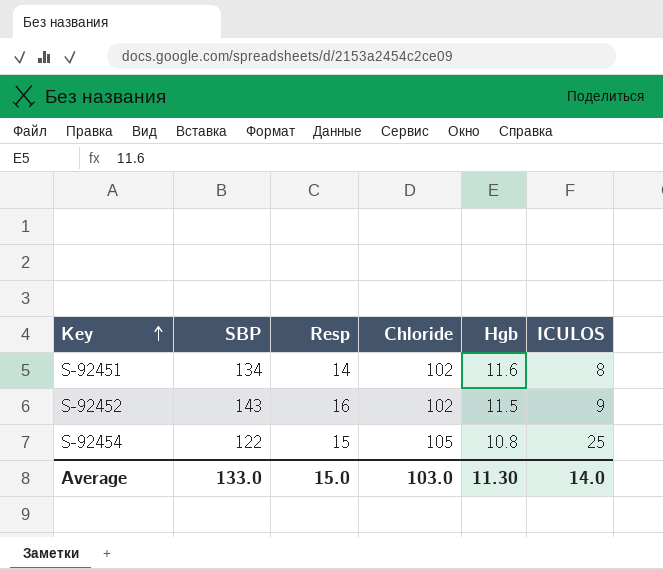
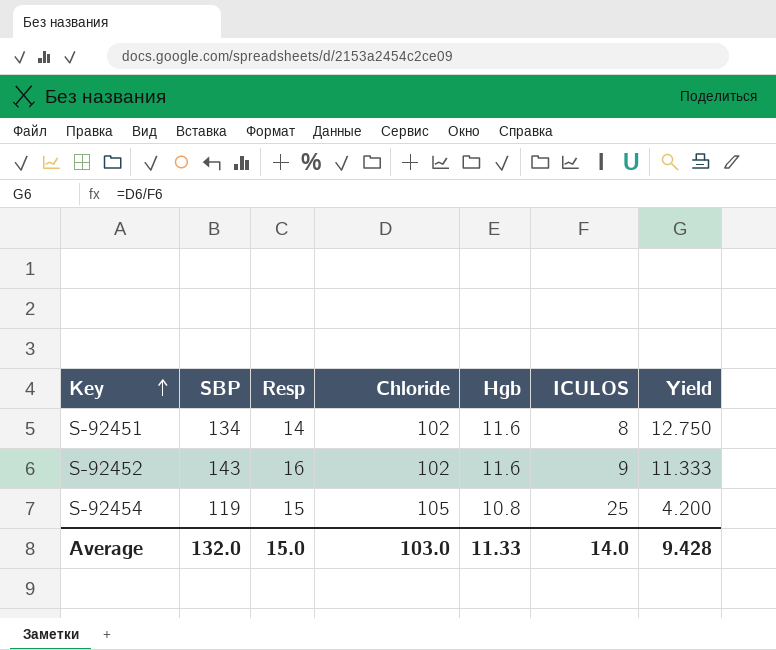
column Yield | formula: none -> [Chloride] / [ICULOS]
S-92452 | Hgb: 11.5 -> 11.6
S-92454 | SBP: 122 -> 119
Average | SBP: 133.0 -> 132.0
Average | Hgb: 11.30 -> 11.33

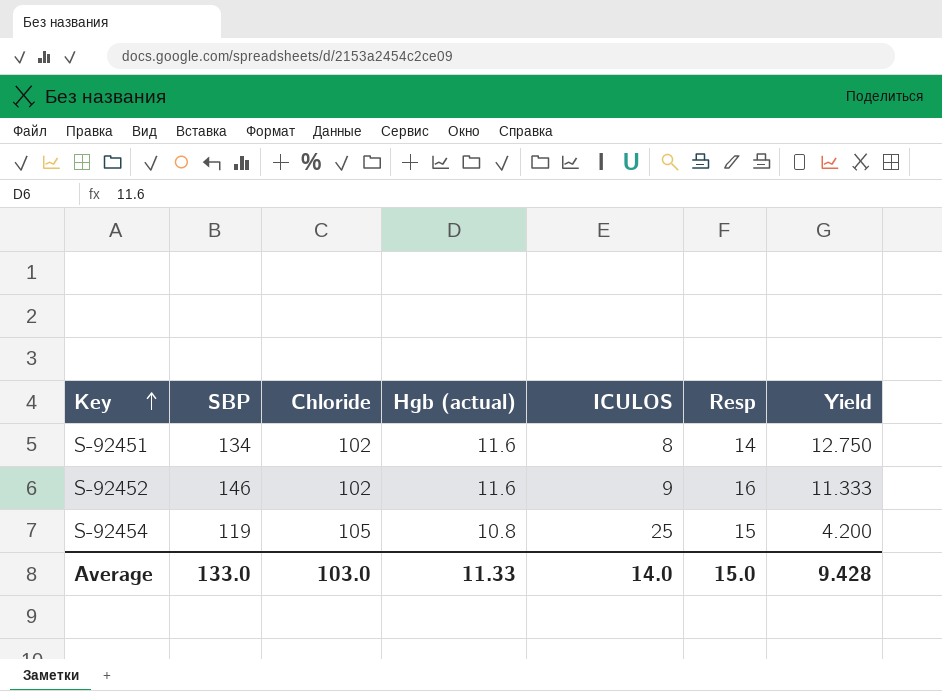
column name: Hgb -> Hgb (actual)
column Resp | position: 3 -> 6
S-92452 | SBP: 143 -> 146
Average | SBP: 132.0 -> 133.0

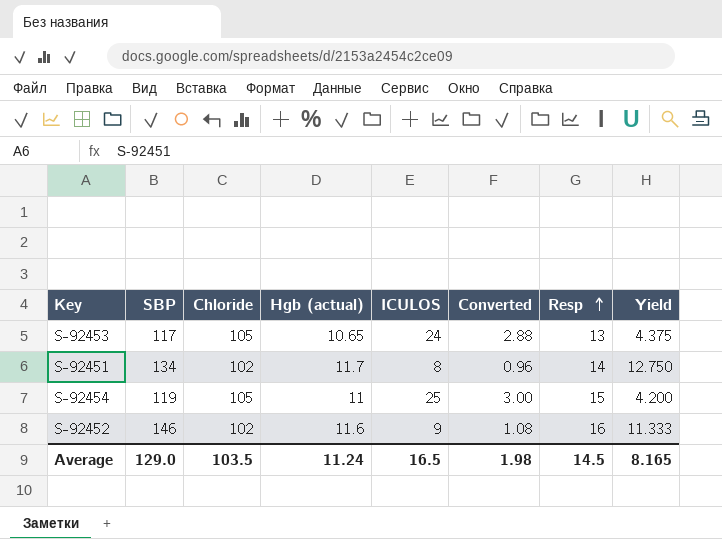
row order: Key ascending -> Resp ascending
column Converted | formula: none -> [ICULOS] * 0.12
row S-92453: none -> 117 | 105 | 10.65 | 24 | 2.88 | 13 | 4.375
S-92451 | Hgb (actual): 11.6 -> 11.7
S-92454 | Hgb (actual): 10.8 -> 11
Average | SBP: 133.0 -> 129.0
Average | Chloride: 103.0 -> 103.5
Average | Hgb (actual): 11.33 -> 11.24
Average | ICULOS: 14.0 -> 16.5
Average | Resp: 15.0 -> 14.5
Average | Yield: 9.428 -> 8.165

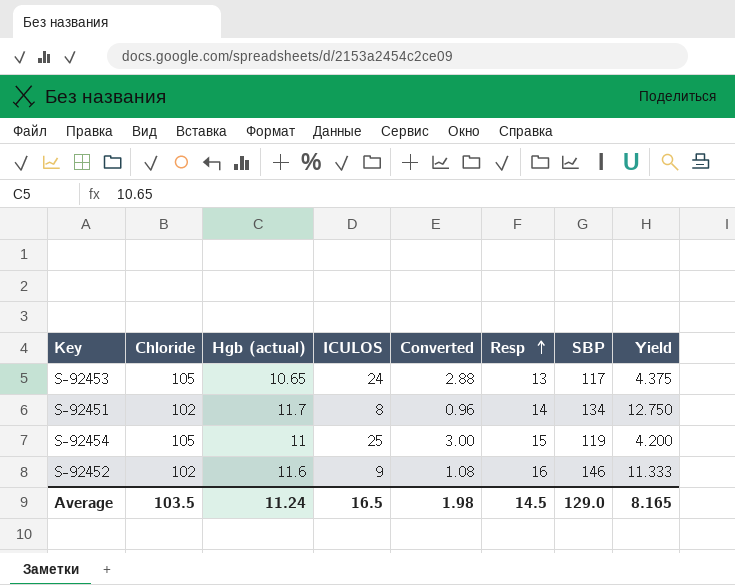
column SBP | position: 2 -> 7

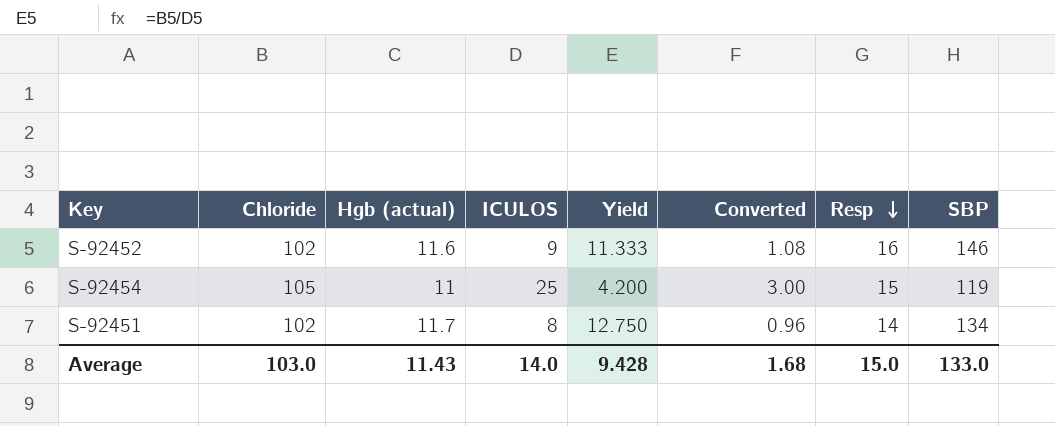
row order: Resp ascending -> Resp descending
column Yield | position: 8 -> 5
row S-92453: 105 | 10.65 | 24 | 2.88 | 13 | 117 | 4.375 -> none
Average | Chloride: 103.5 -> 103.0
Average | Hgb (actual): 11.24 -> 11.43
Average | ICULOS: 16.5 -> 14.0
Average | Yield: 8.165 -> 9.428
Average | Converted: 1.98 -> 1.68
Average | Resp: 14.5 -> 15.0
Average | SBP: 129.0 -> 133.0

